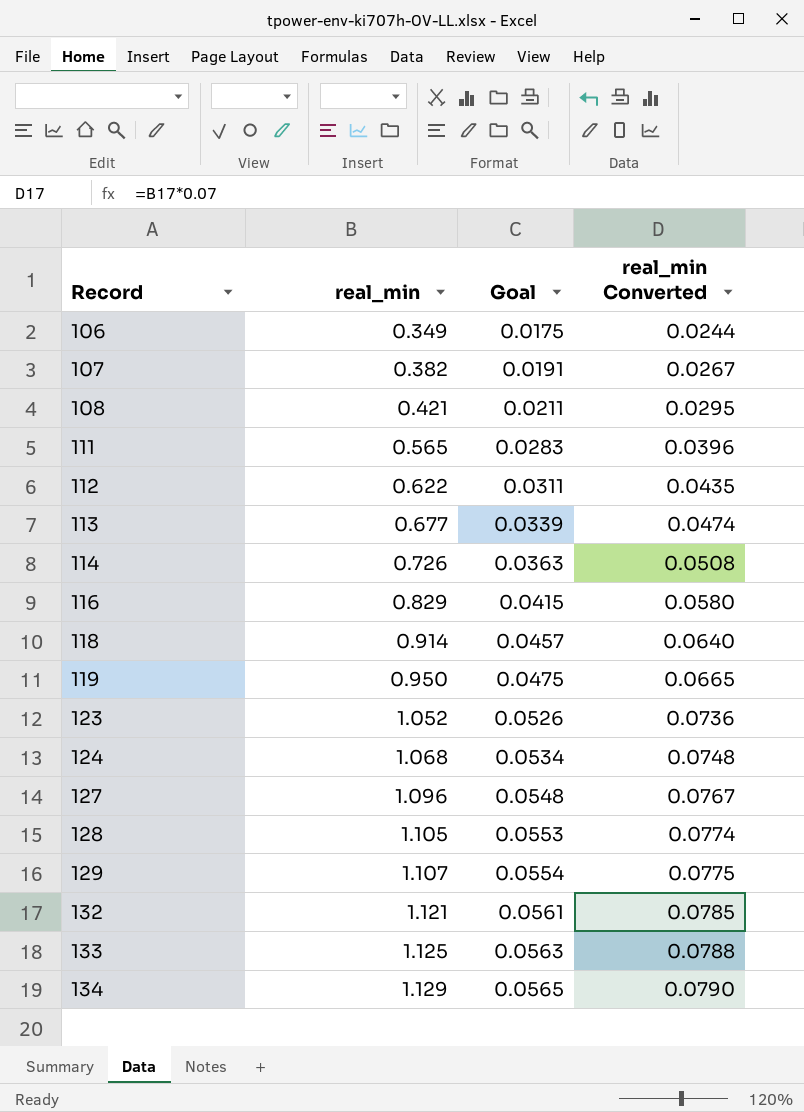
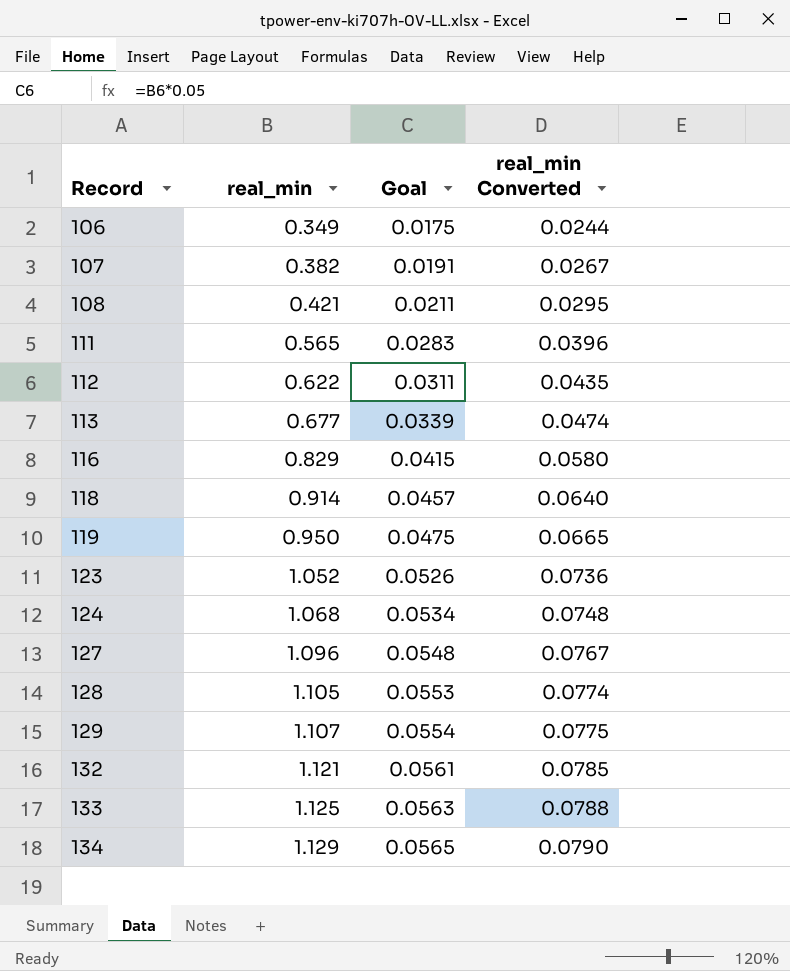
row 114: 0.726 | 0.0363 | 0.0508 -> none

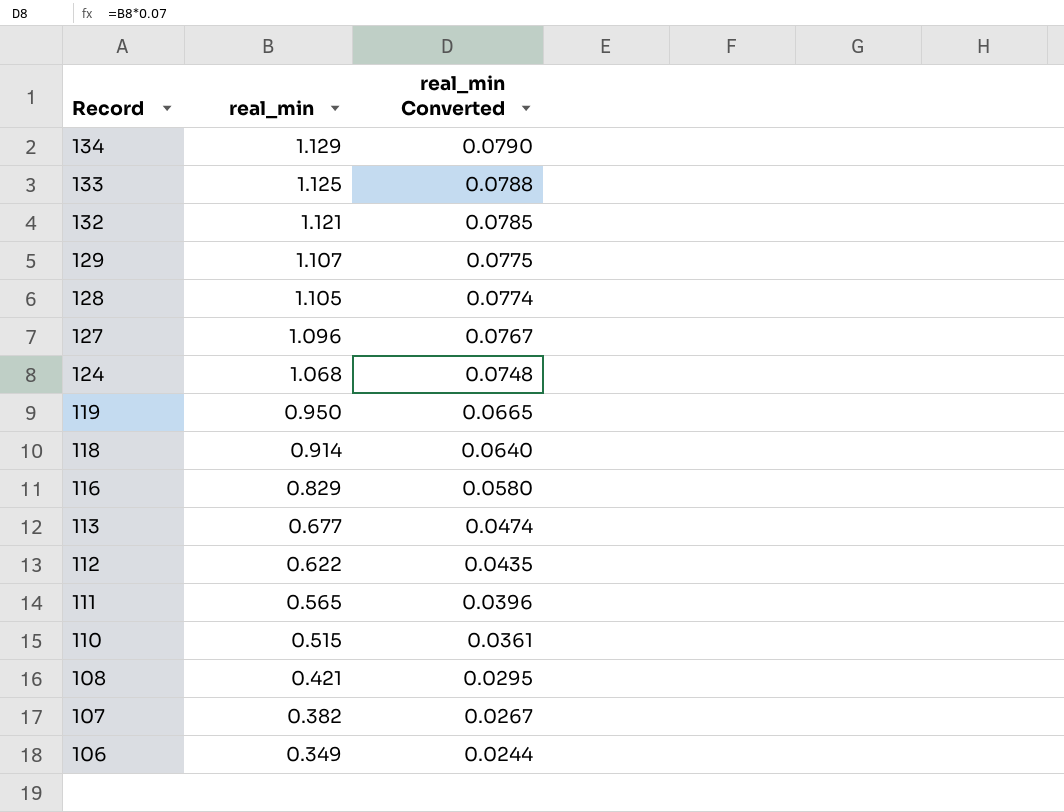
row order: Record ascending -> Record descending
column Goal | formula: [real_min] * 0.05 -> none
row 123: 1.052 | 0.0526 | 0.0736 -> none
row 110: none -> 0.515 | 0.0361

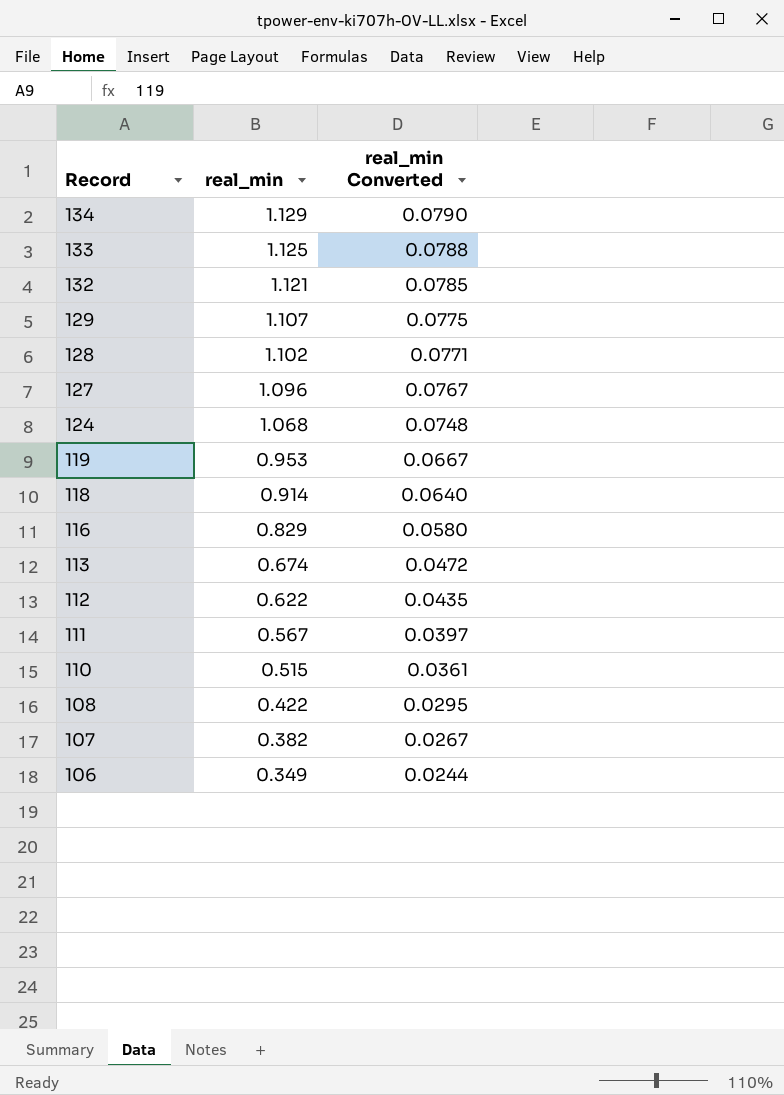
128 | real_min: 1.105 -> 1.102
128 | real_min Converted: 0.0774 -> 0.0771
119 | real_min: 0.950 -> 0.953
119 | real_min Converted: 0.0665 -> 0.0667
113 | real_min: 0.677 -> 0.674
113 | real_min Converted: 0.0474 -> 0.0472
111 | real_min: 0.565 -> 0.567
111 | real_min Converted: 0.0396 -> 0.0397
108 | real_min: 0.421 -> 0.422

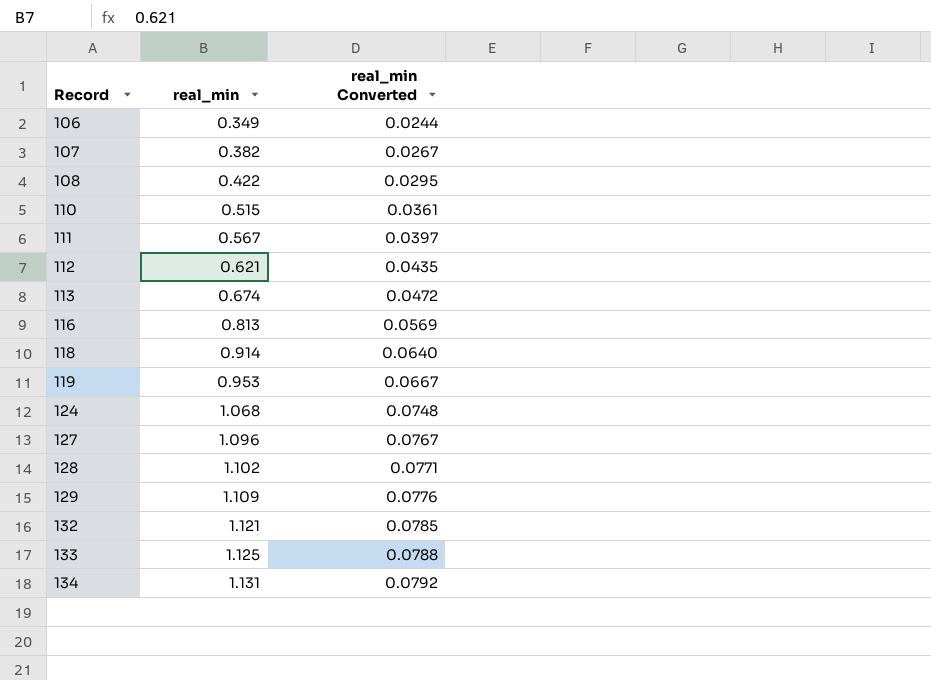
row order: Record descending -> Record ascending
112 | real_min: 0.622 -> 0.621
116 | real_min: 0.829 -> 0.813
116 | real_min Converted: 0.0580 -> 0.0569
129 | real_min: 1.107 -> 1.109
129 | real_min Converted: 0.0775 -> 0.0776
134 | real_min: 1.129 -> 1.131
134 | real_min Converted: 0.0790 -> 0.0792

